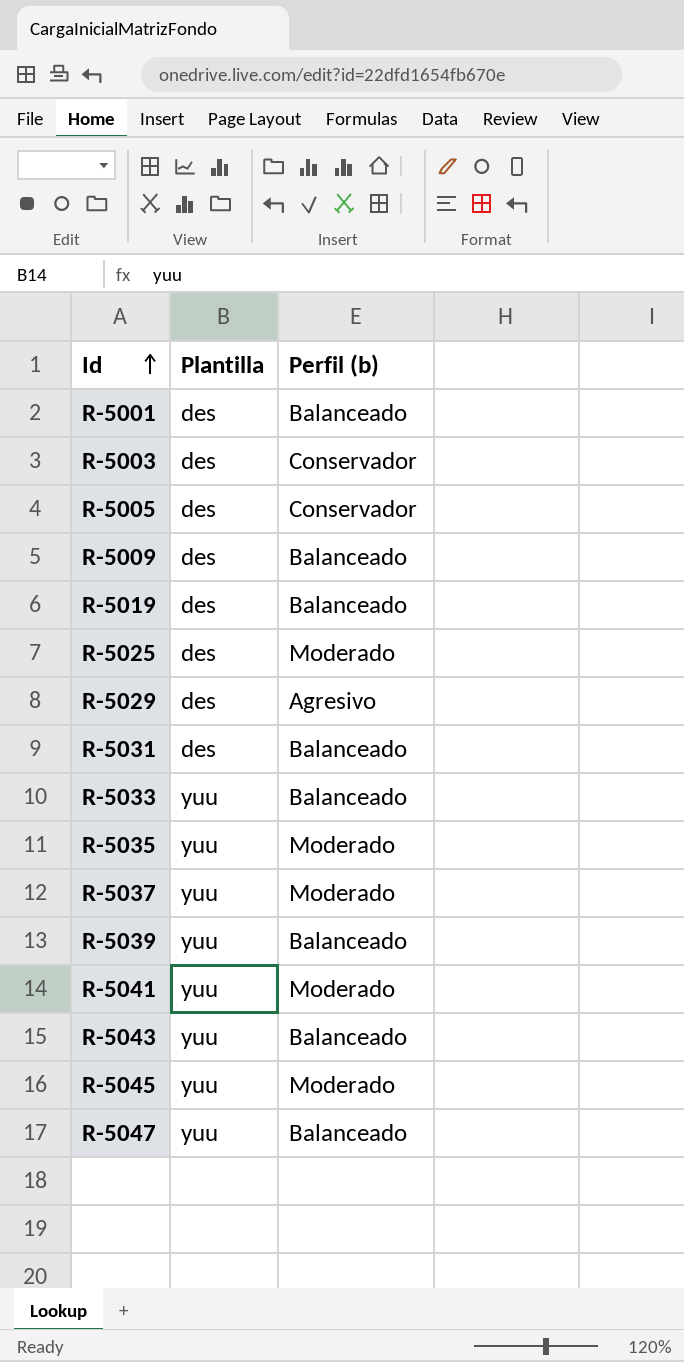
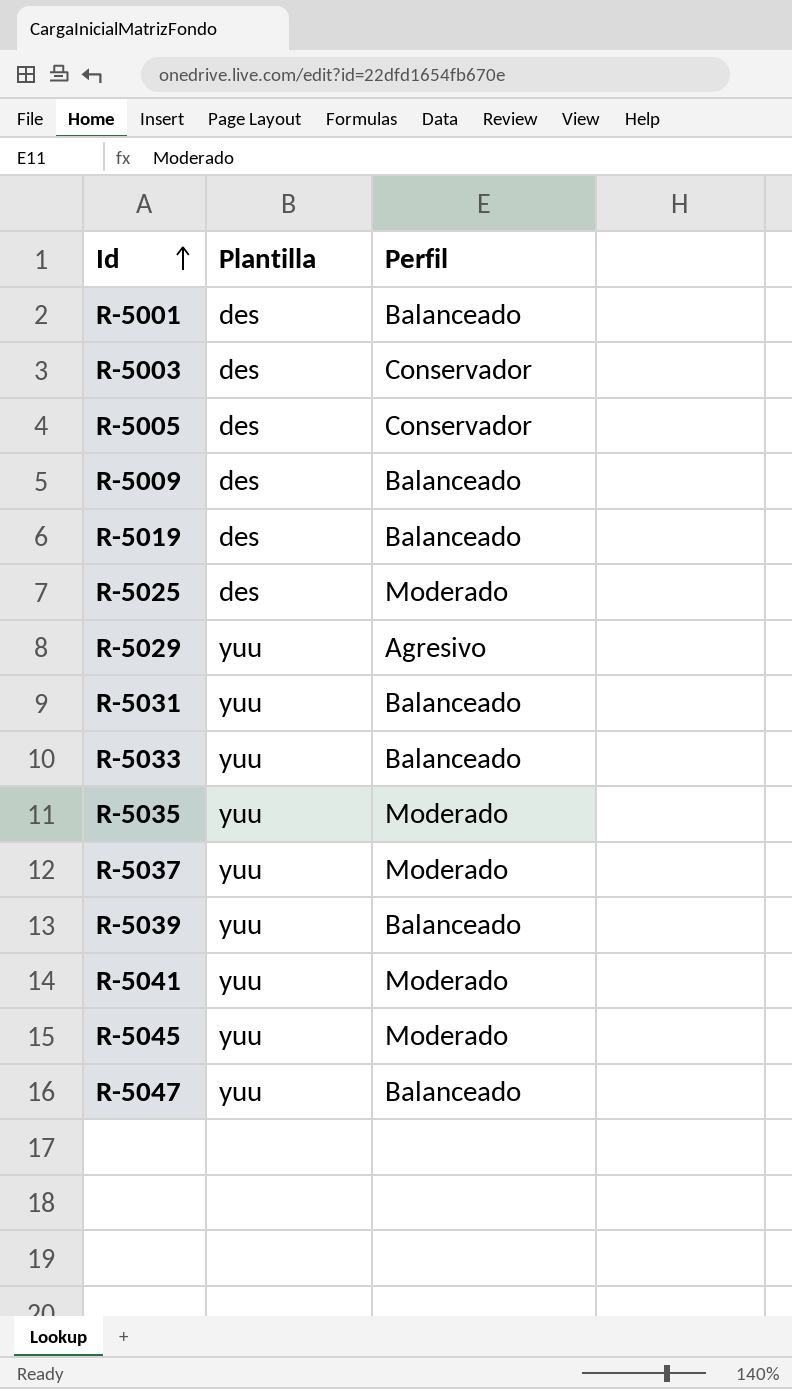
column name: Perfil (b) -> Perfil
row R-5043: yuu | Balanceado -> none
R-5029 | Plantilla: des -> yuu
R-5031 | Plantilla: des -> yuu

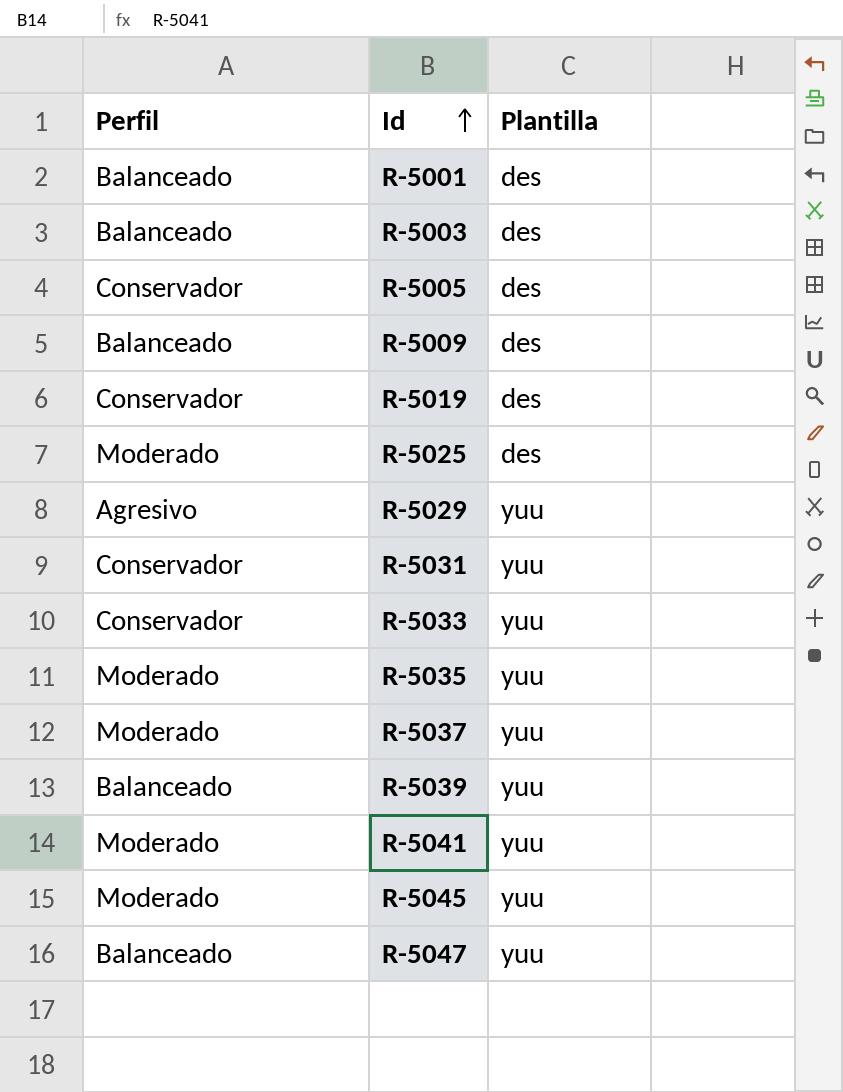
column Perfil | position: 3 -> 1
R-5003 | Perfil: Conservador -> Balanceado
R-5019 | Perfil: Balanceado -> Conservador
R-5031 | Perfil: Balanceado -> Conservador
R-5033 | Perfil: Balanceado -> Conservador

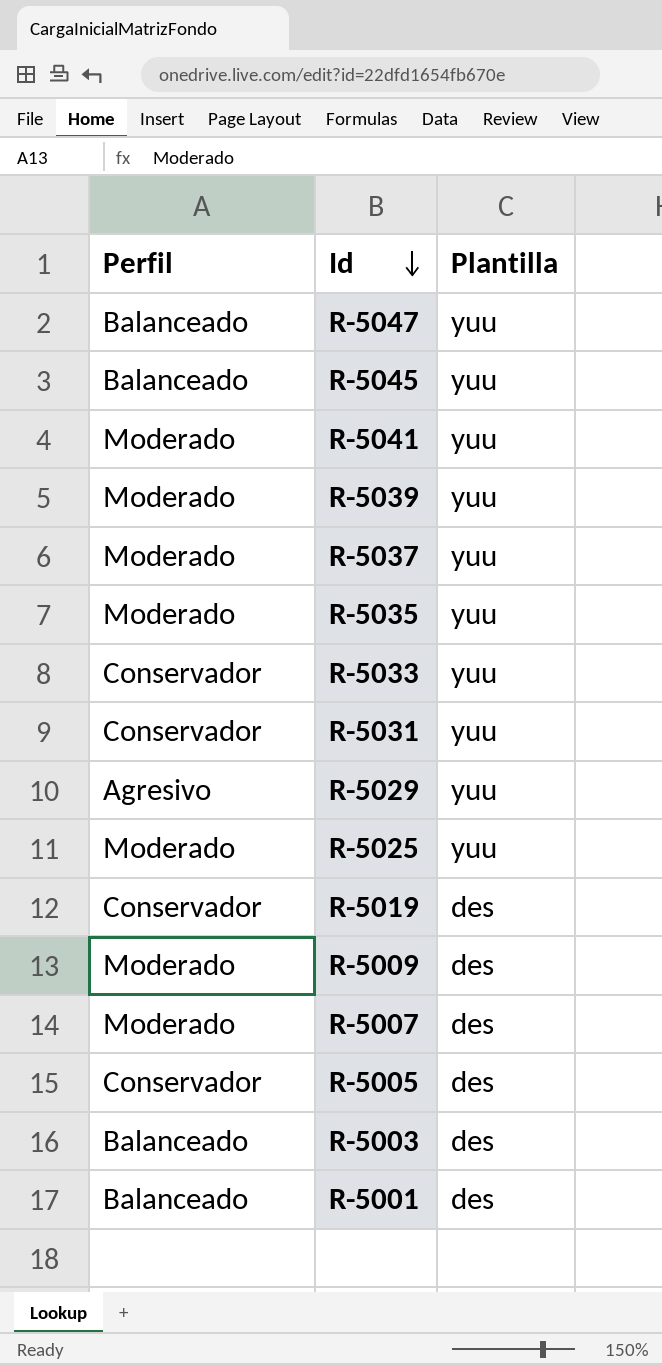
row order: Id ascending -> Id descending
R-5045 | Perfil: Moderado -> Balanceado
R-5039 | Perfil: Balanceado -> Moderado
R-5025 | Plantilla: des -> yuu
R-5009 | Perfil: Balanceado -> Moderado
row R-5007: none -> Moderado | des

